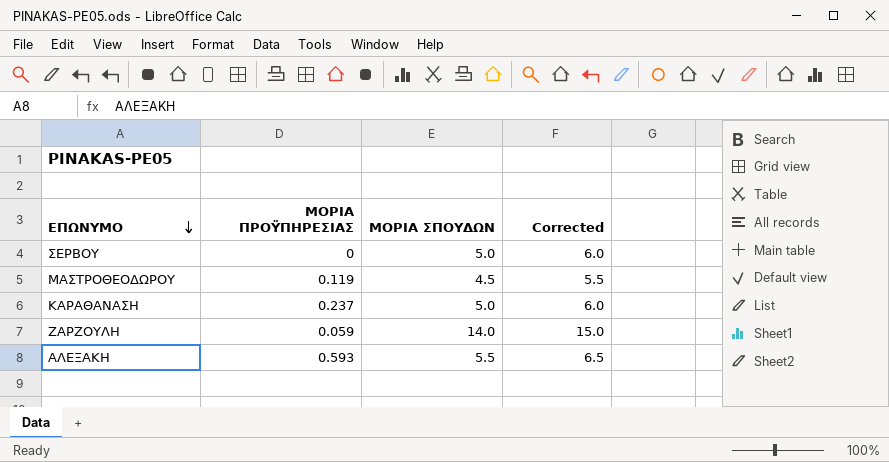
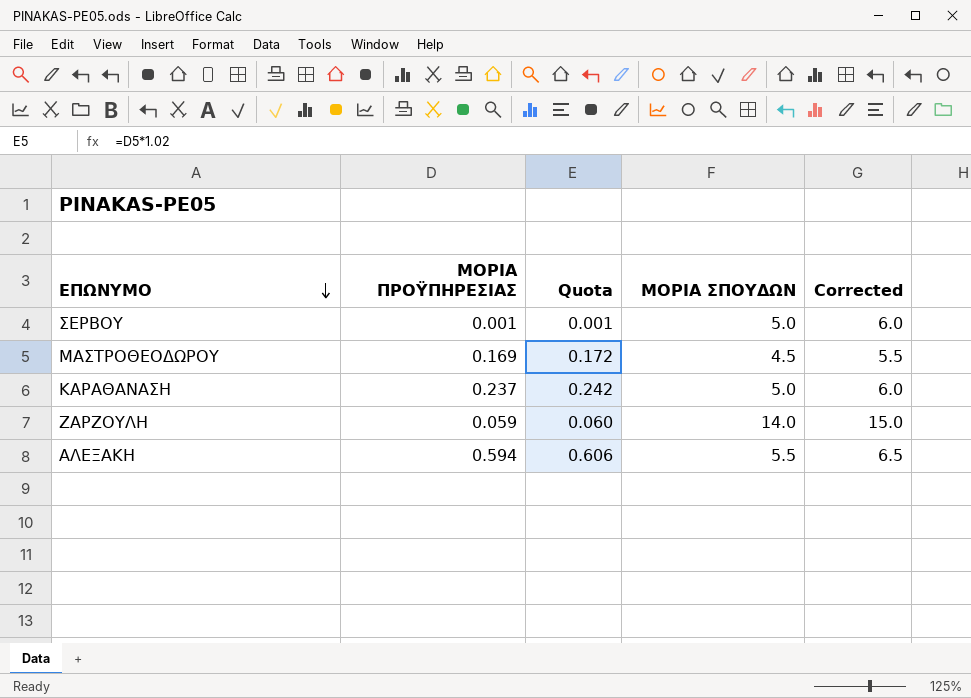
column Quota | formula: none -> [ΜΟΡΙΑ ΠΡΟΫΠΗΡΕΣΙΑΣ] * 1.02
ΣΕΡΒΟΥ | ΜΟΡΙΑ ΠΡΟΫΠΗΡΕΣΙΑΣ: 0 -> 0.001
ΜΑΣΤΡΟΘΕΟΔΩΡΟΥ | ΜΟΡΙΑ ΠΡΟΫΠΗΡΕΣΙΑΣ: 0.119 -> 0.169
ΑΛΕΞΑΚΗ | ΜΟΡΙΑ ΠΡΟΫΠΗΡΕΣΙΑΣ: 0.593 -> 0.594

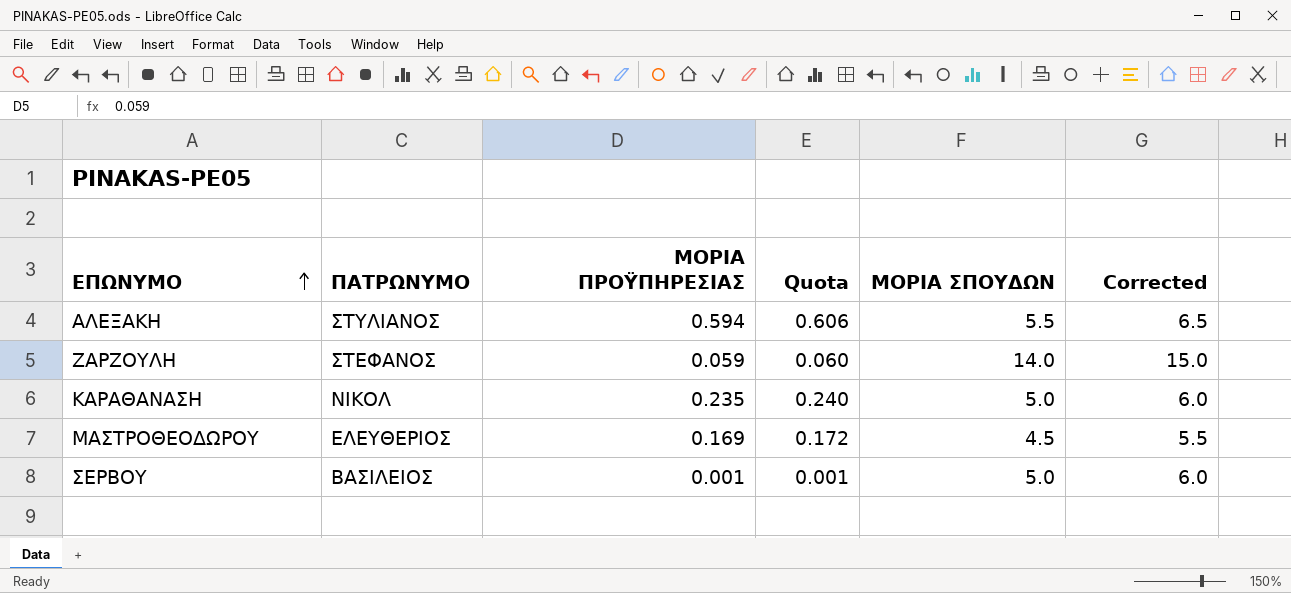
row order: ΕΠΩΝΥΜΟ descending -> ΕΠΩΝΥΜΟ ascending
column ΠΑΤΡΩΝΥΜΟ | position: none -> 2
ΚΑΡΑΘΑΝΑΣΗ | ΜΟΡΙΑ ΠΡΟΫΠΗΡΕΣΙΑΣ: 0.237 -> 0.235
ΚΑΡΑΘΑΝΑΣΗ | Quota: 0.242 -> 0.240

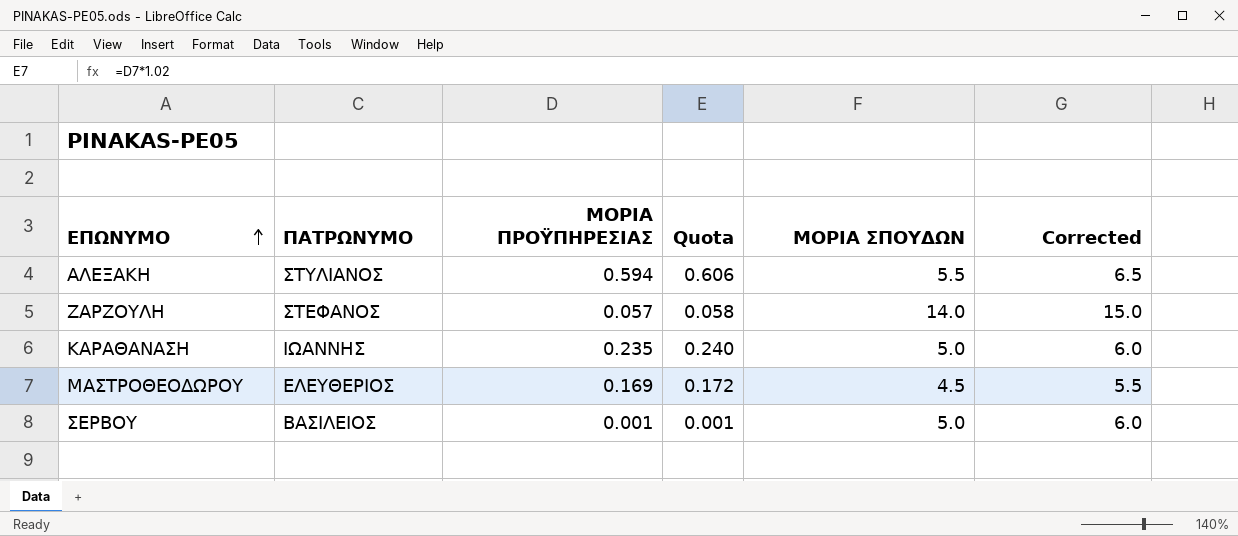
ΖΑΡΖΟΥΛΗ | ΜΟΡΙΑ ΠΡΟΫΠΗΡΕΣΙΑΣ: 0.059 -> 0.057
ΖΑΡΖΟΥΛΗ | Quota: 0.060 -> 0.058
ΚΑΡΑΘΑΝΑΣΗ | ΠΑΤΡΩΝΥΜΟ: ΝΙΚΟΛ -> ΙΩΑΝΝΗΣ

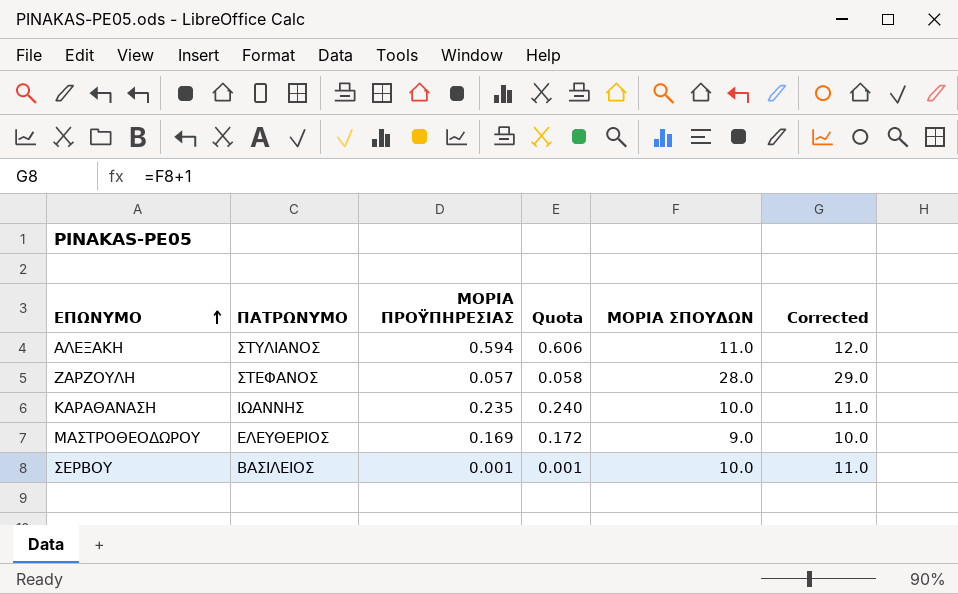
ΑΛΕΞΑΚΗ | ΜΟΡΙΑ ΣΠΟΥΔΩΝ: 5.5 -> 11.0
ΑΛΕΞΑΚΗ | Corrected: 6.5 -> 12.0
ΖΑΡΖΟΥΛΗ | ΜΟΡΙΑ ΣΠΟΥΔΩΝ: 14.0 -> 28.0
ΖΑΡΖΟΥΛΗ | Corrected: 15.0 -> 29.0
ΚΑΡΑΘΑΝΑΣΗ | ΜΟΡΙΑ ΣΠΟΥΔΩΝ: 5.0 -> 10.0
ΚΑΡΑΘΑΝΑΣΗ | Corrected: 6.0 -> 11.0
ΜΑΣΤΡΟΘΕΟΔΩΡΟΥ | ΜΟΡΙΑ ΣΠΟΥΔΩΝ: 4.5 -> 9.0
ΜΑΣΤΡΟΘΕΟΔΩΡΟΥ | Corrected: 5.5 -> 10.0
ΣΕΡΒΟΥ | ΜΟΡΙΑ ΣΠΟΥΔΩΝ: 5.0 -> 10.0
ΣΕΡΒΟΥ | Corrected: 6.0 -> 11.0

